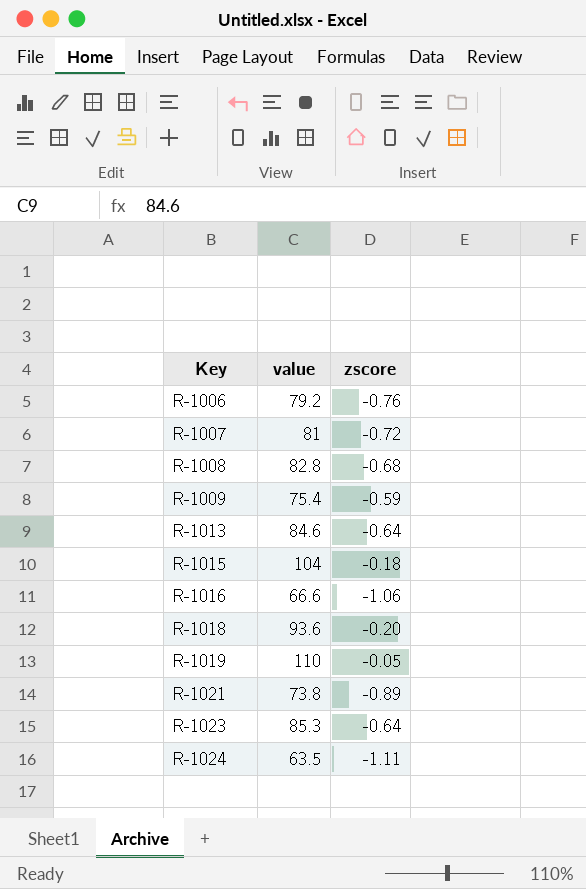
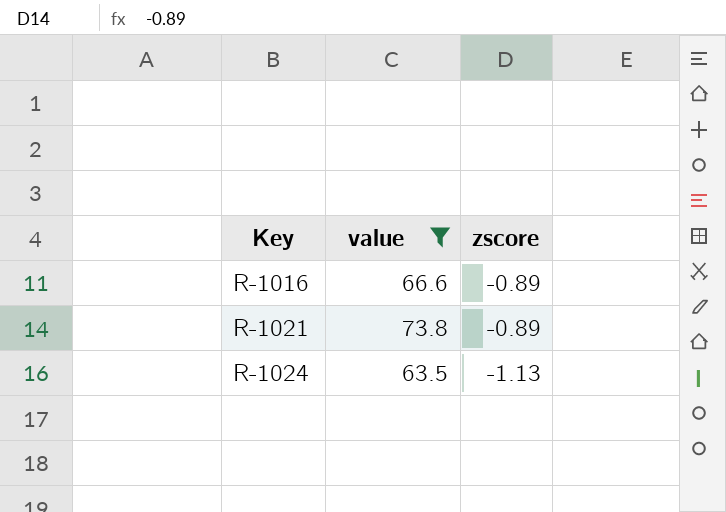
filter: none -> value <= 73.8
R-1016 | zscore: -1.06 -> -0.89
R-1024 | zscore: -1.11 -> -1.13

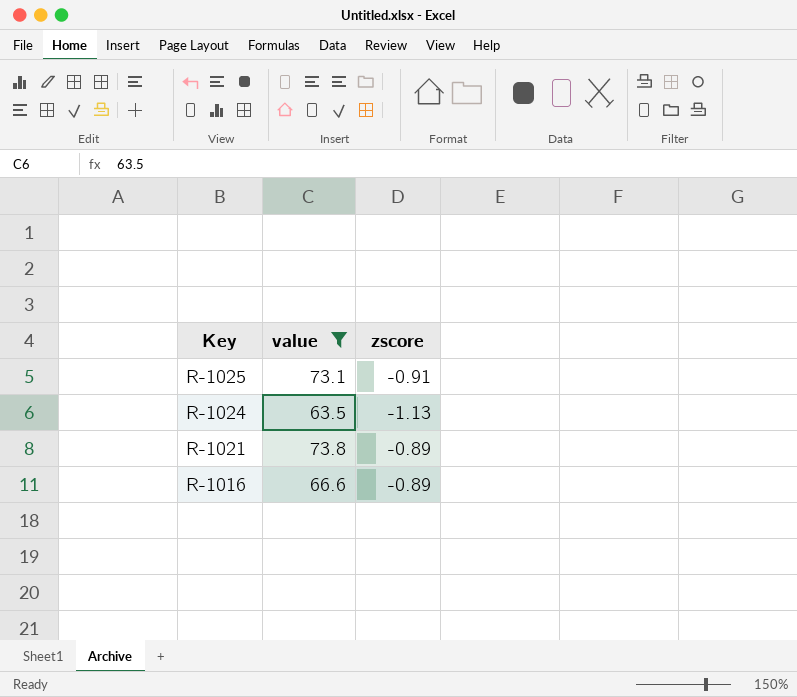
row order: Key ascending -> Key descending
row R-1025: none -> 73.1 | -0.91

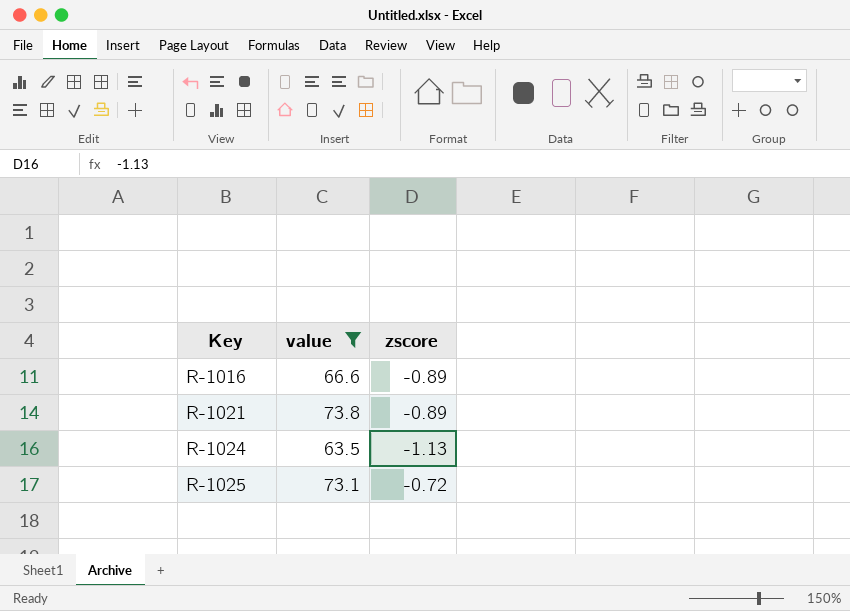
row order: Key descending -> Key ascending
R-1025 | zscore: -0.91 -> -0.72

